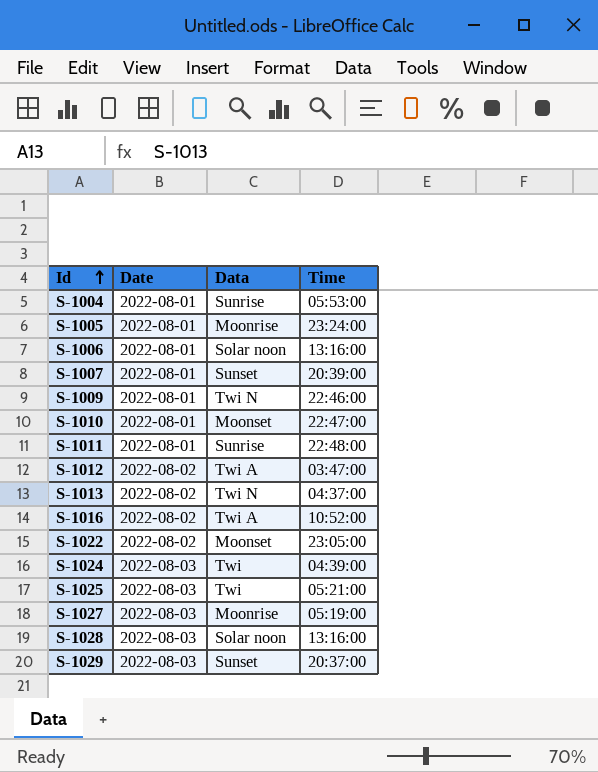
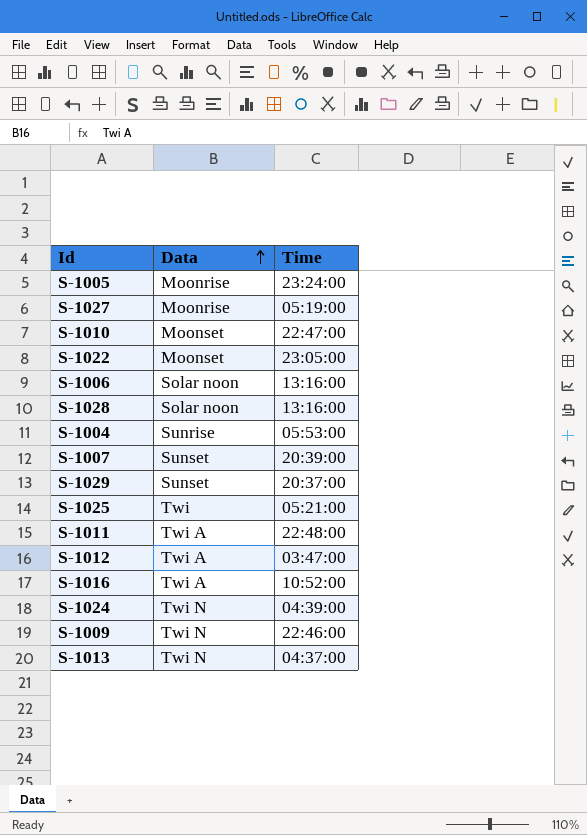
row order: Id ascending -> Data ascending
column Date | position: 2 -> none
S-1011 | Data: Sunrise -> Twi A
S-1024 | Data: Twi -> Twi N

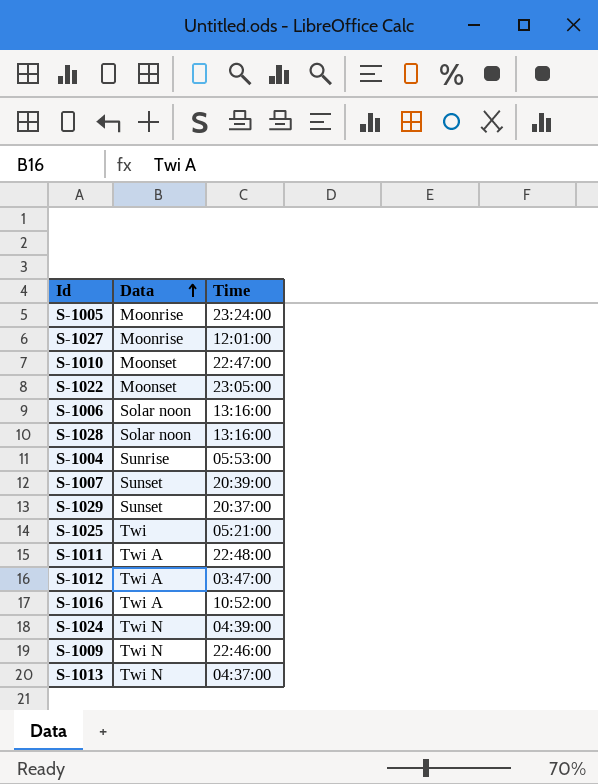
S-1027 | Time: 05:19:00 -> 12:01:00

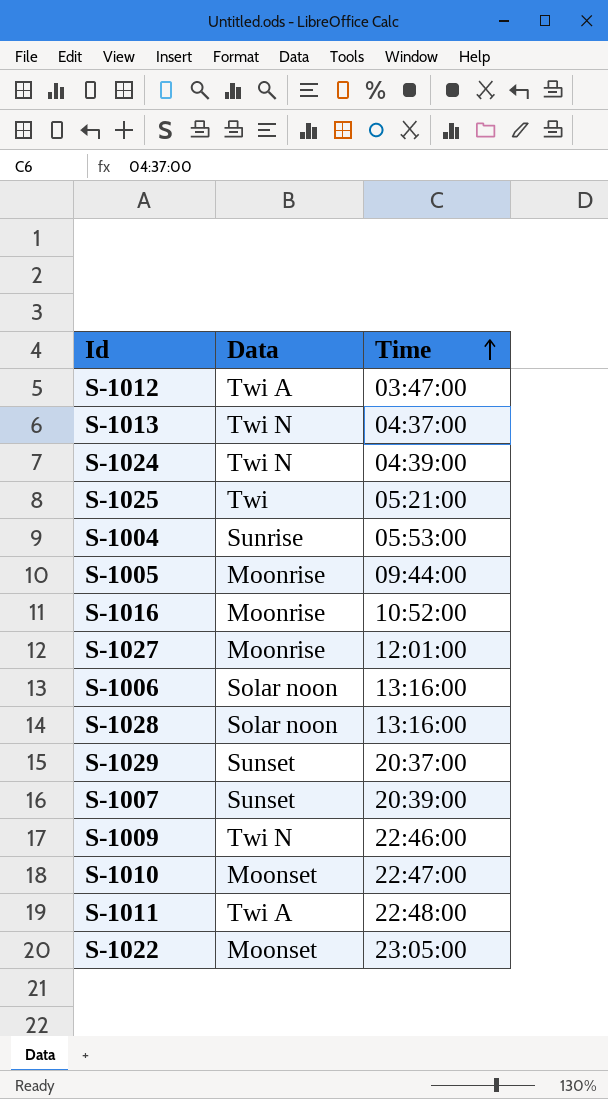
row order: Data ascending -> Time ascending
S-1005 | Time: 23:24:00 -> 09:44:00
S-1016 | Data: Twi A -> Moonrise

